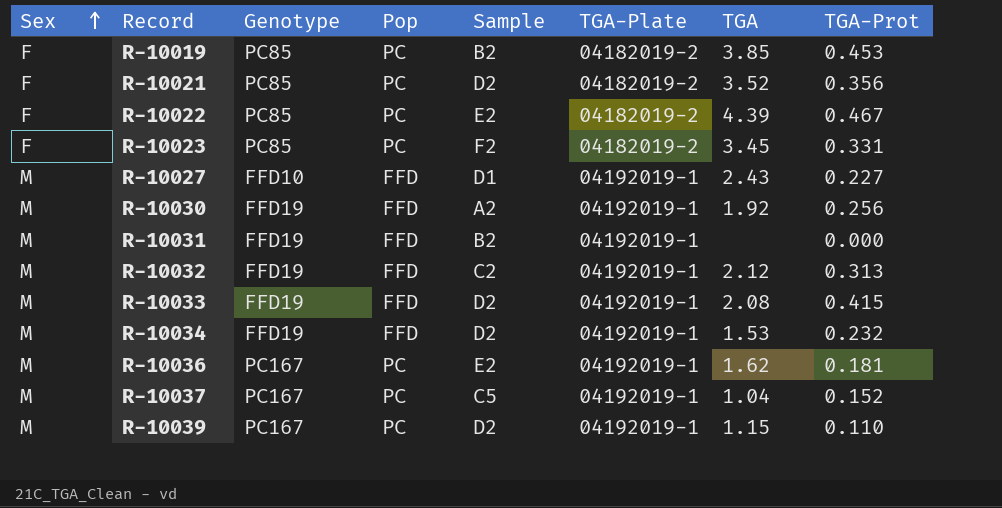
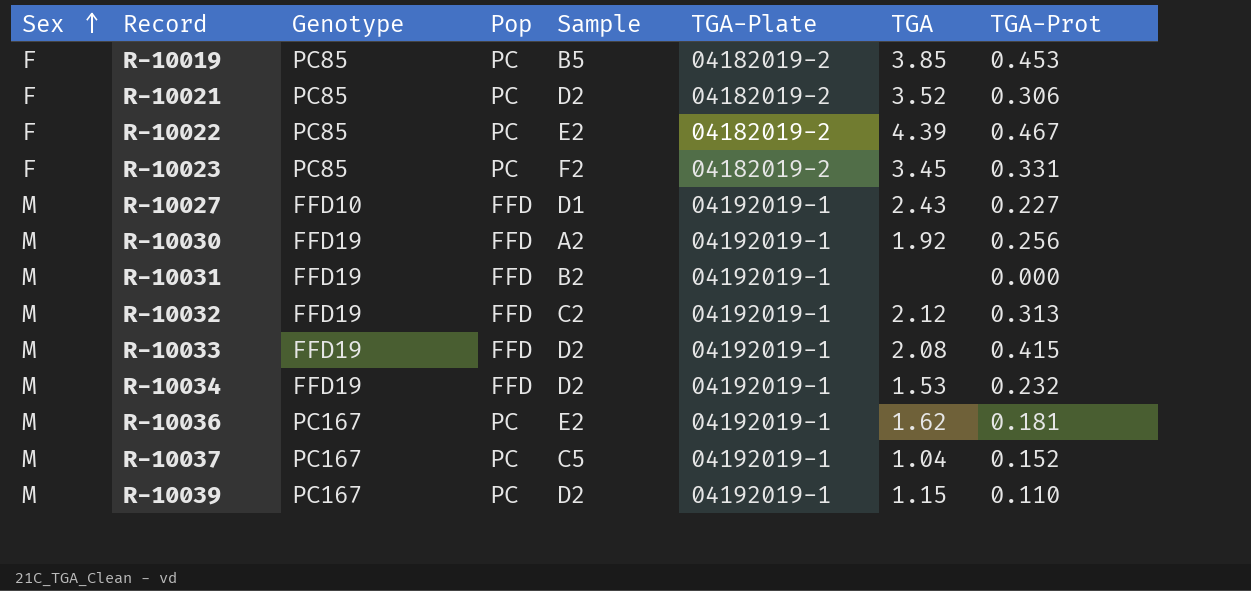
R-10019 | Sample: B2 -> B5
R-10021 | TGA-Prot: 0.356 -> 0.306

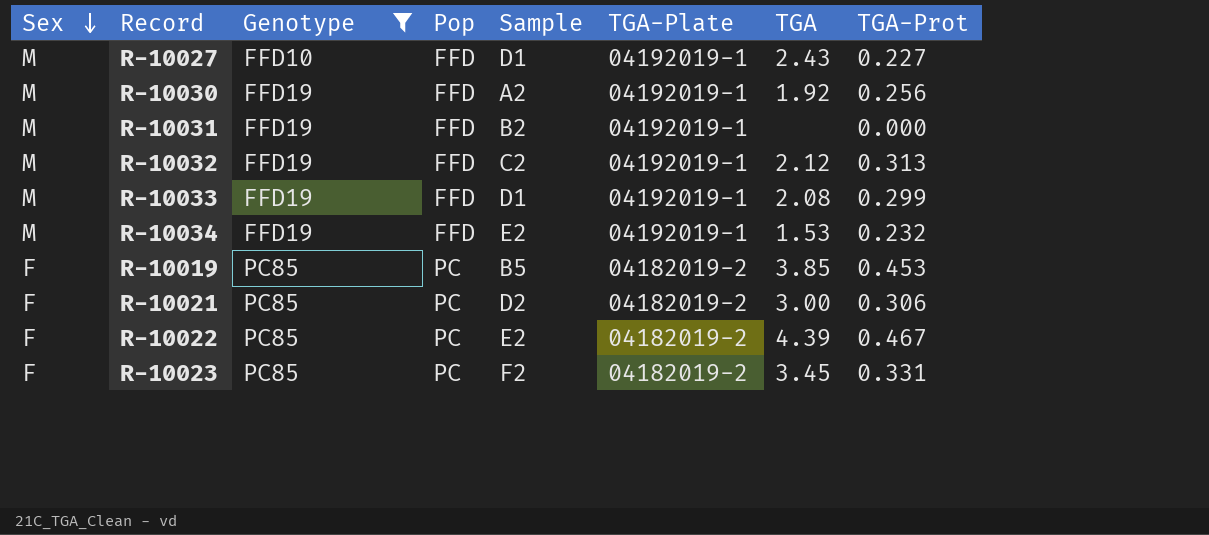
filter: none -> Genotype != PC167
row order: Sex ascending -> Sex descending
R-10033 | Sample: D2 -> D1
R-10033 | TGA-Prot: 0.415 -> 0.299
R-10034 | Sample: D2 -> E2
R-10021 | TGA: 3.52 -> 3.00

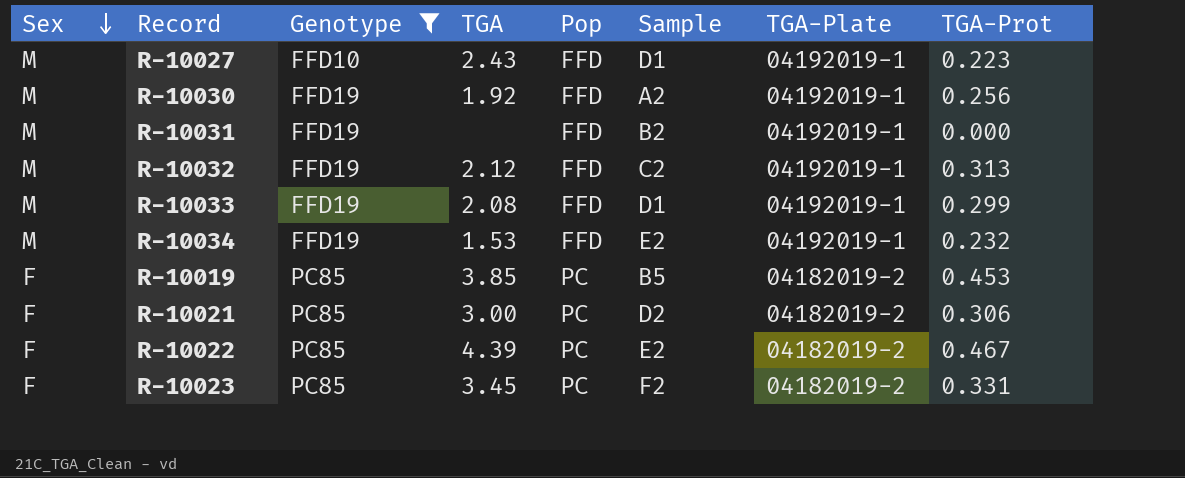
column TGA | position: 7 -> 4
R-10027 | TGA-Prot: 0.227 -> 0.223

